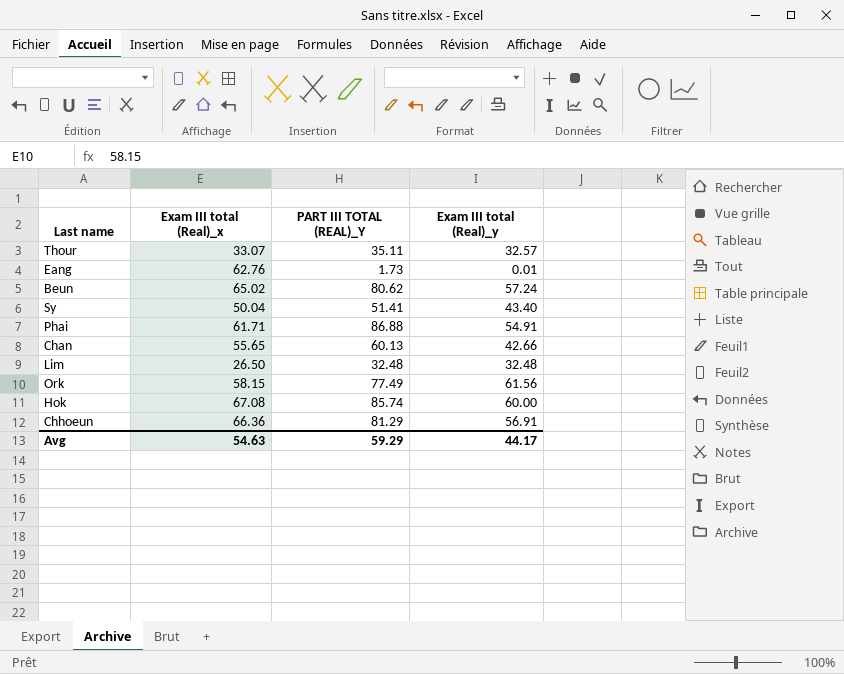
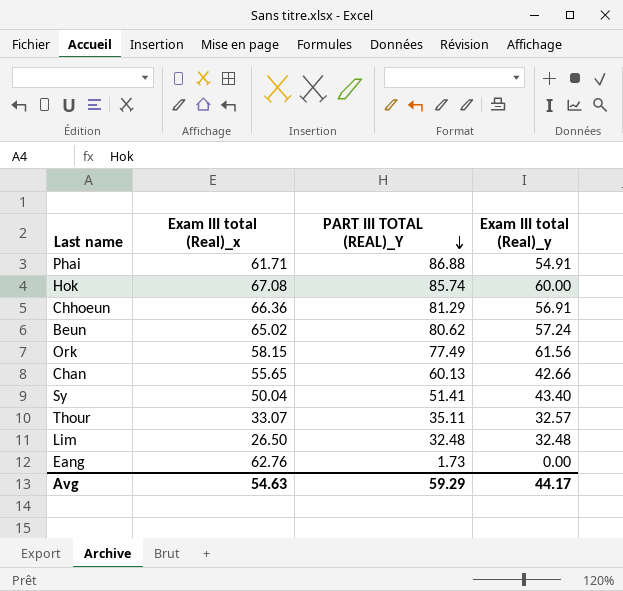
row order: none -> PART III TOTAL (REAL)_Y descending
Eang | Exam III total (Real)_y: 0.01 -> 0.00

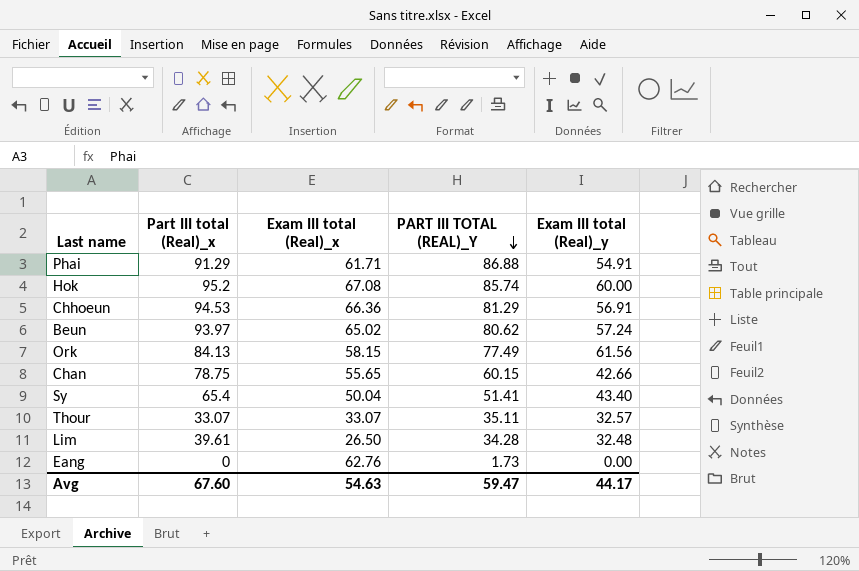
column Part III total (Real)_x | position: none -> 2
Chan | PART III TOTAL (REAL)_Y: 60.13 -> 60.15
Lim | PART III TOTAL (REAL)_Y: 32.48 -> 34.28
Avg | PART III TOTAL (REAL)_Y: 59.29 -> 59.47

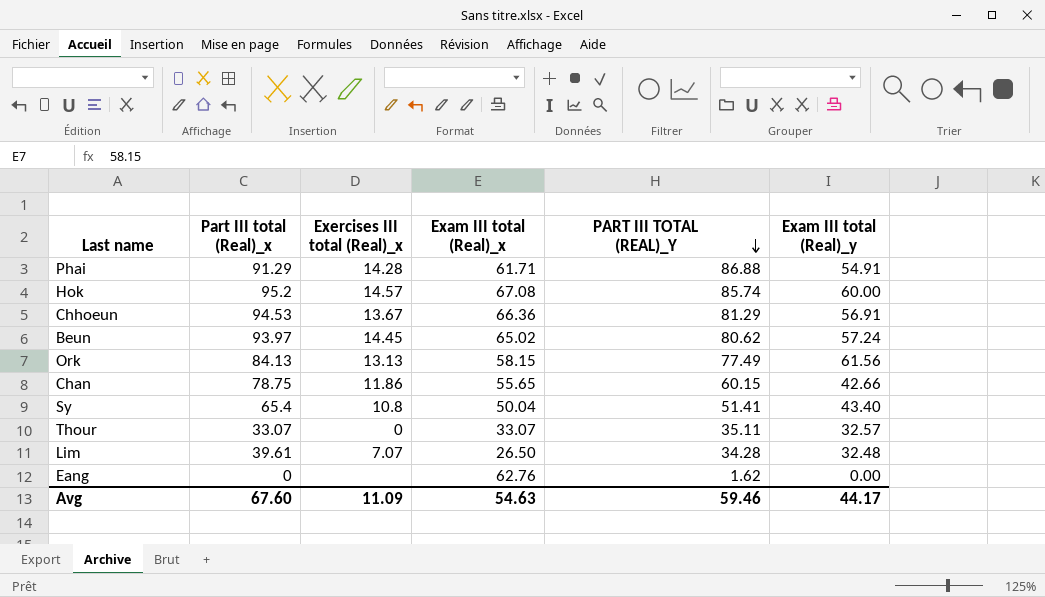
column Exercises III total (Real)_x | position: none -> 3
Eang | PART III TOTAL (REAL)_Y: 1.73 -> 1.62
Avg | PART III TOTAL (REAL)_Y: 59.47 -> 59.46

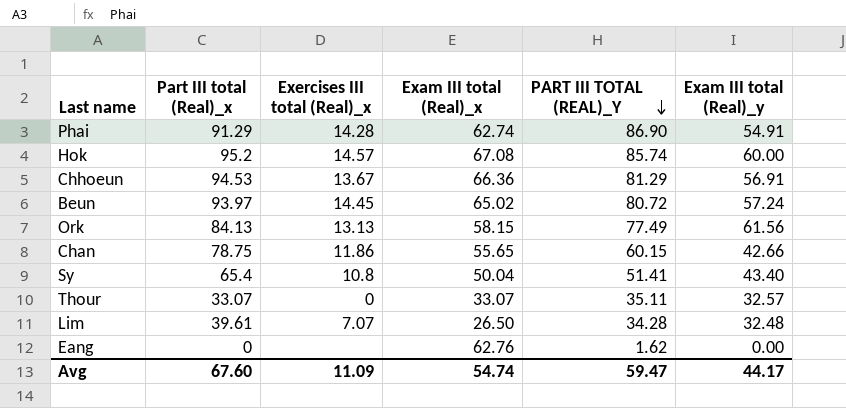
Phai | Exam III total (Real)_x: 61.71 -> 62.74
Phai | PART III TOTAL (REAL)_Y: 86.88 -> 86.90
Beun | PART III TOTAL (REAL)_Y: 80.62 -> 80.72
Avg | Exam III total (Real)_x: 54.63 -> 54.74
Avg | PART III TOTAL (REAL)_Y: 59.46 -> 59.47

